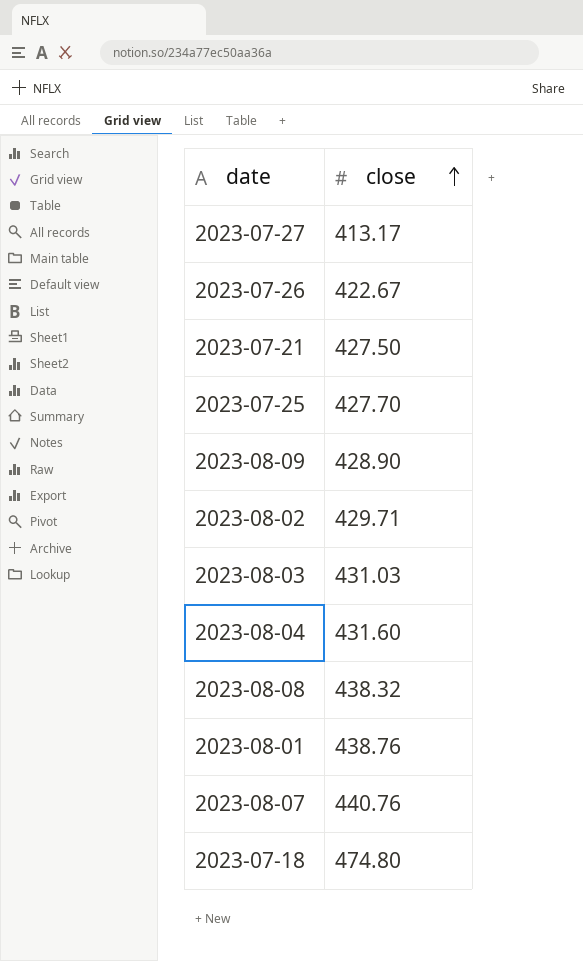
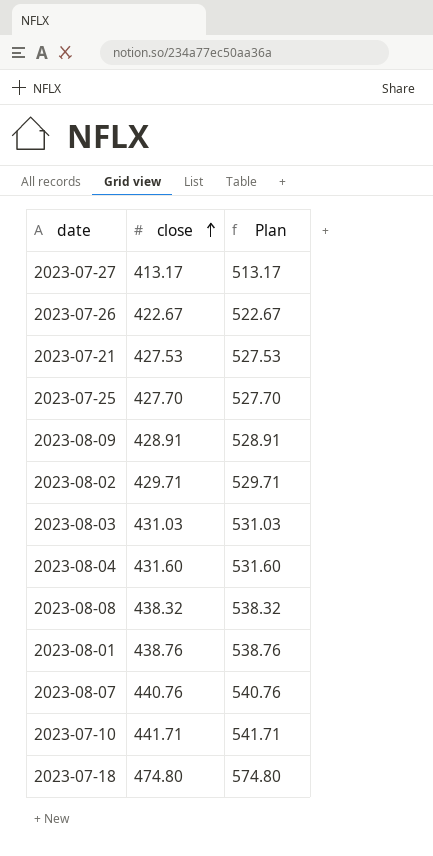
column Plan | formula: none -> [close] + 100
2023-07-21 | close: 427.50 -> 427.53
2023-08-09 | close: 428.90 -> 428.91
row 2023-07-10: none -> 441.71 | 541.71

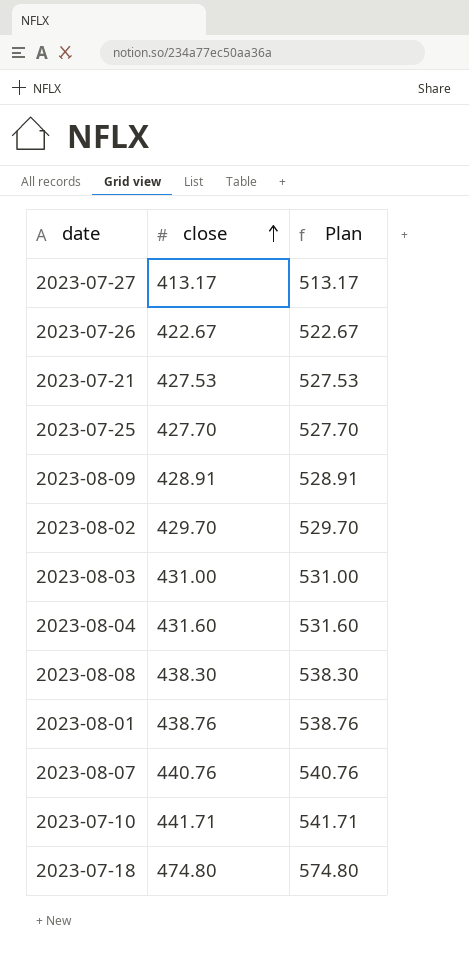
2023-08-02 | close: 429.71 -> 429.70
2023-08-02 | Plan: 529.71 -> 529.70
2023-08-03 | close: 431.03 -> 431.00
2023-08-03 | Plan: 531.03 -> 531.00
2023-08-08 | close: 438.32 -> 438.30
2023-08-08 | Plan: 538.32 -> 538.30

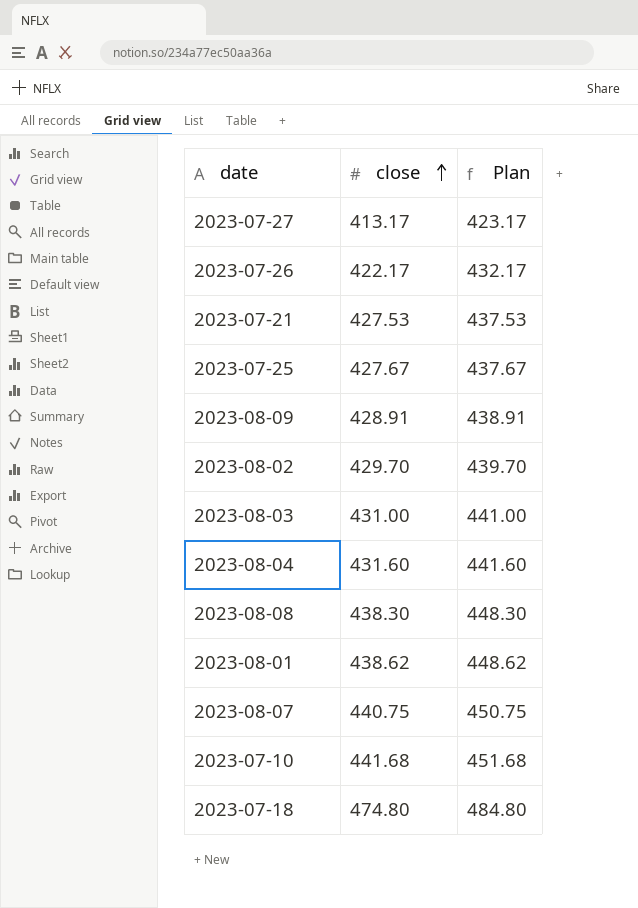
column Plan | formula: [close] + 100 -> [close] + 10
2023-07-26 | close: 422.67 -> 422.17
2023-07-25 | close: 427.70 -> 427.67
2023-08-01 | close: 438.76 -> 438.62
2023-08-07 | close: 440.76 -> 440.75
2023-07-10 | close: 441.71 -> 441.68

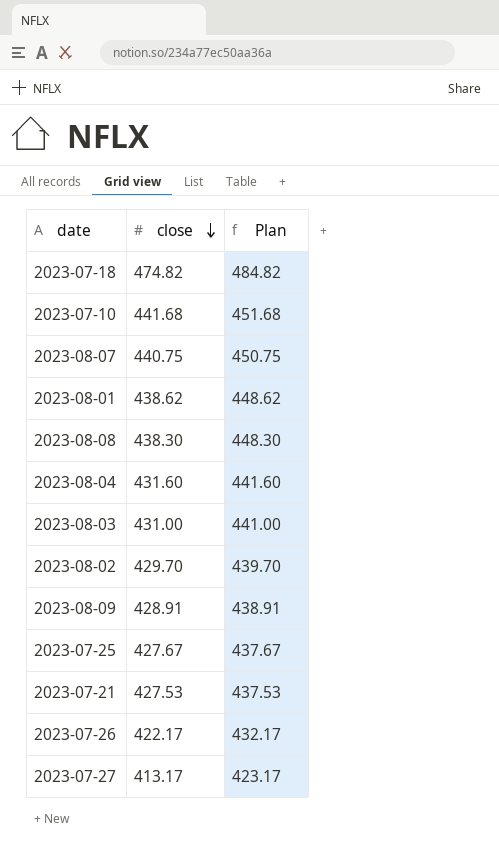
row order: close ascending -> close descending
2023-07-18 | close: 474.80 -> 474.82
2023-07-18 | Plan: 484.80 -> 484.82

